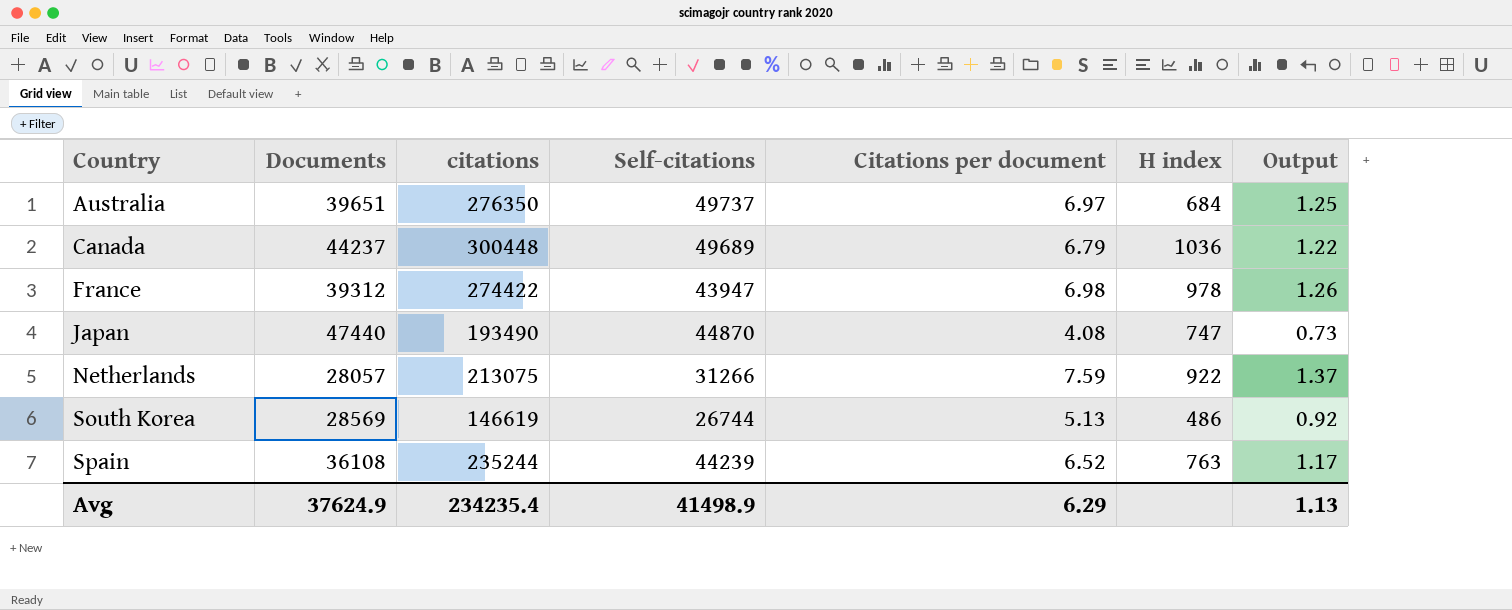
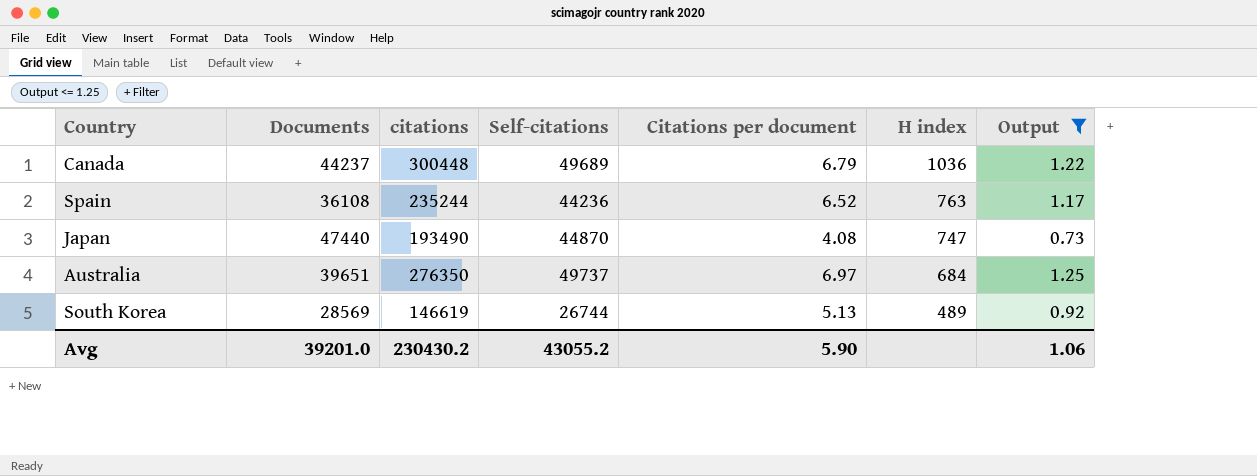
filter: none -> Output <= 1.25
row order: Country ascending -> H index descending
Spain | Self-citations: 44239 -> 44236
South Korea | H index: 486 -> 489
Avg | Documents: 37624.9 -> 39201.0
Avg | citations: 234235.4 -> 230430.2
Avg | Self-citations: 41498.9 -> 43055.2
Avg | Citations per document: 6.29 -> 5.90
Avg | Output: 1.13 -> 1.06

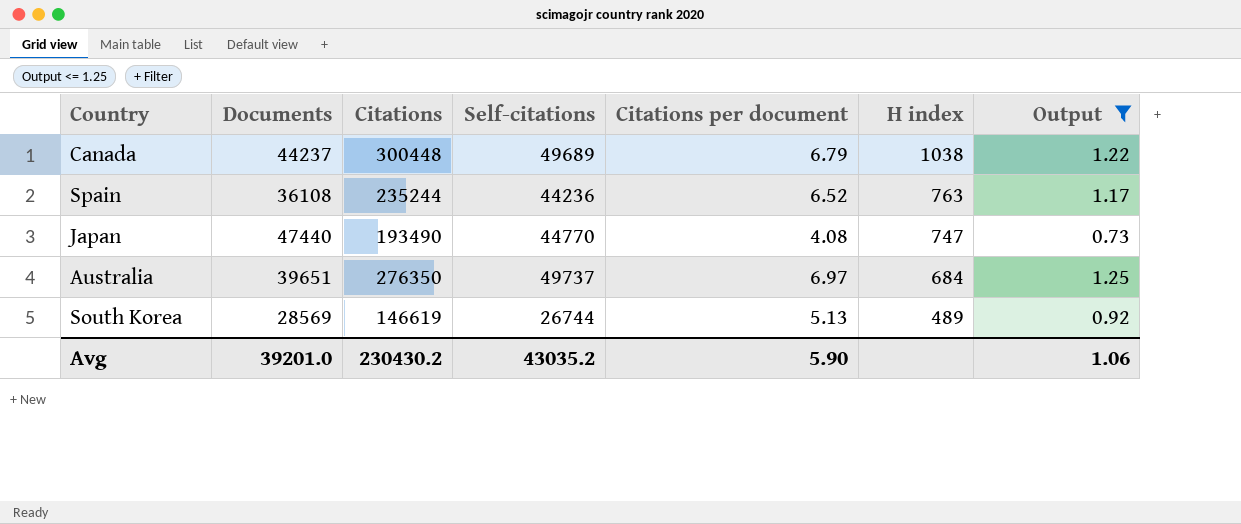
column name: citations -> Citations
Canada | H index: 1036 -> 1038
Japan | Self-citations: 44870 -> 44770
Avg | Self-citations: 43055.2 -> 43035.2

